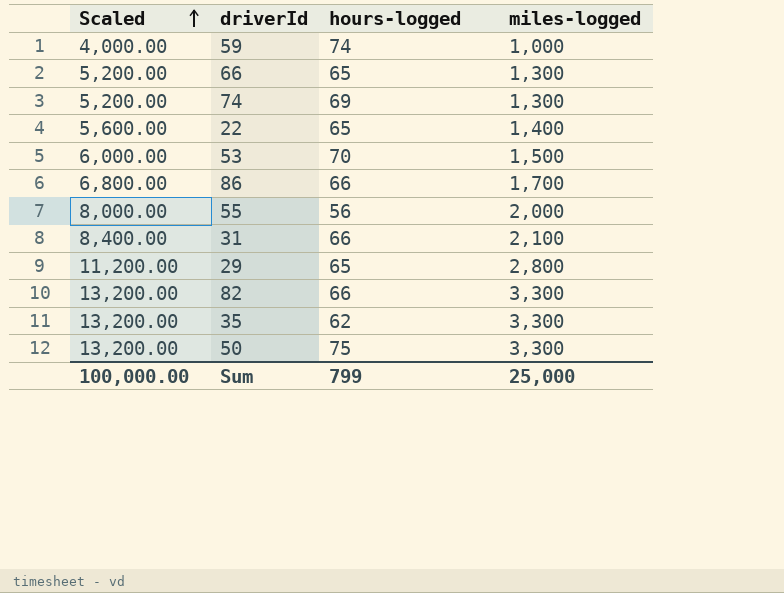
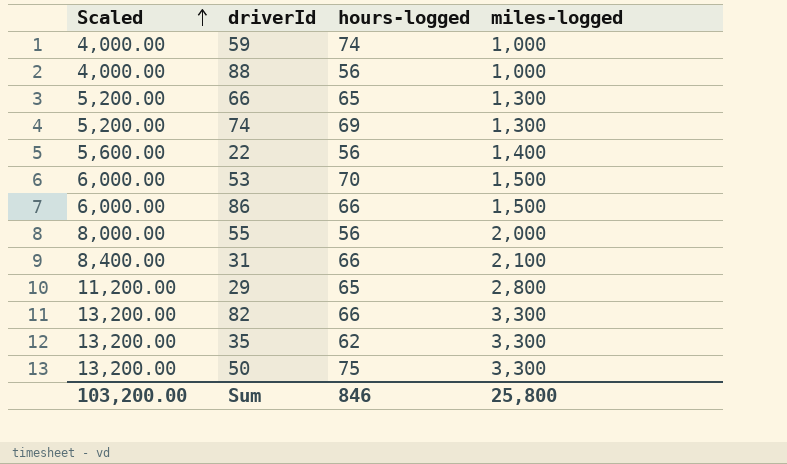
row 88: none -> 4,000.00 | 56 | 1,000
22 | hours-logged: 65 -> 56
86 | Scaled: 6,800.00 -> 6,000.00
86 | miles-logged: 1,700 -> 1,500
Sum | Scaled: 100,000.00 -> 103,200.00
Sum | hours-logged: 799 -> 846
Sum | miles-logged: 25,000 -> 25,800

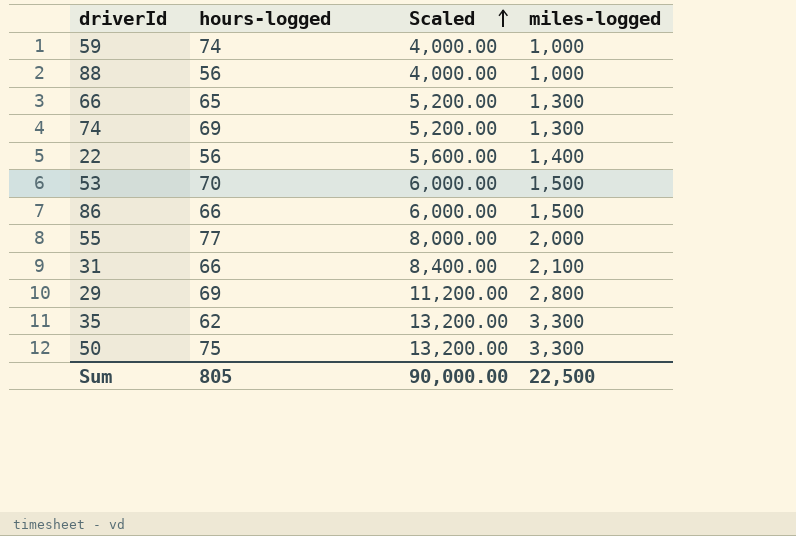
column Scaled | position: 1 -> 3
row 82: 13,200.00 | 66 | 3,300 -> none
55 | hours-logged: 56 -> 77
29 | hours-logged: 65 -> 69
Sum | hours-logged: 846 -> 805
Sum | Scaled: 103,200.00 -> 90,000.00
Sum | miles-logged: 25,800 -> 22,500

